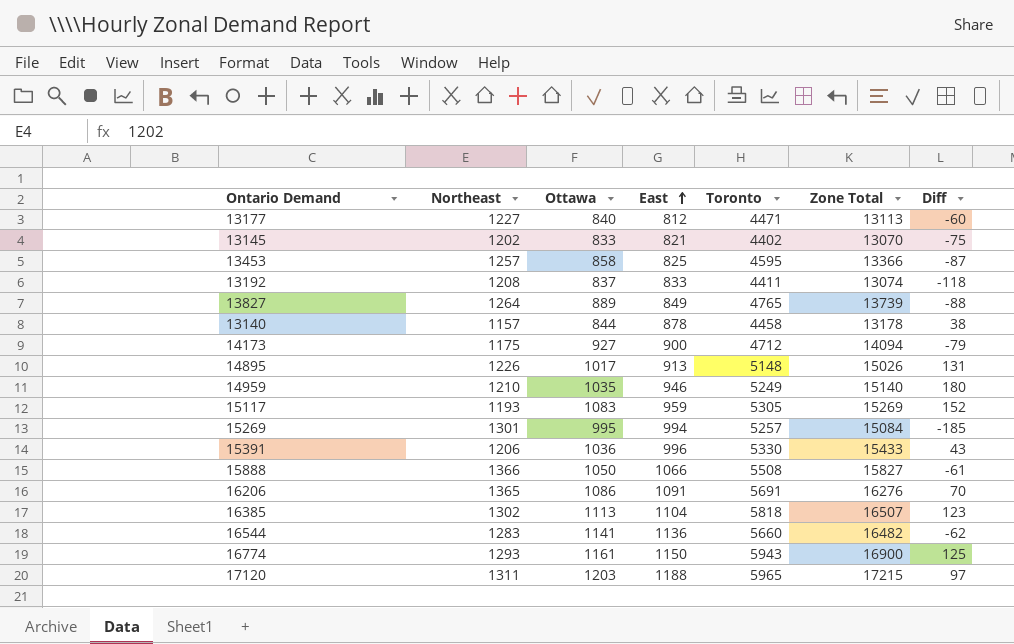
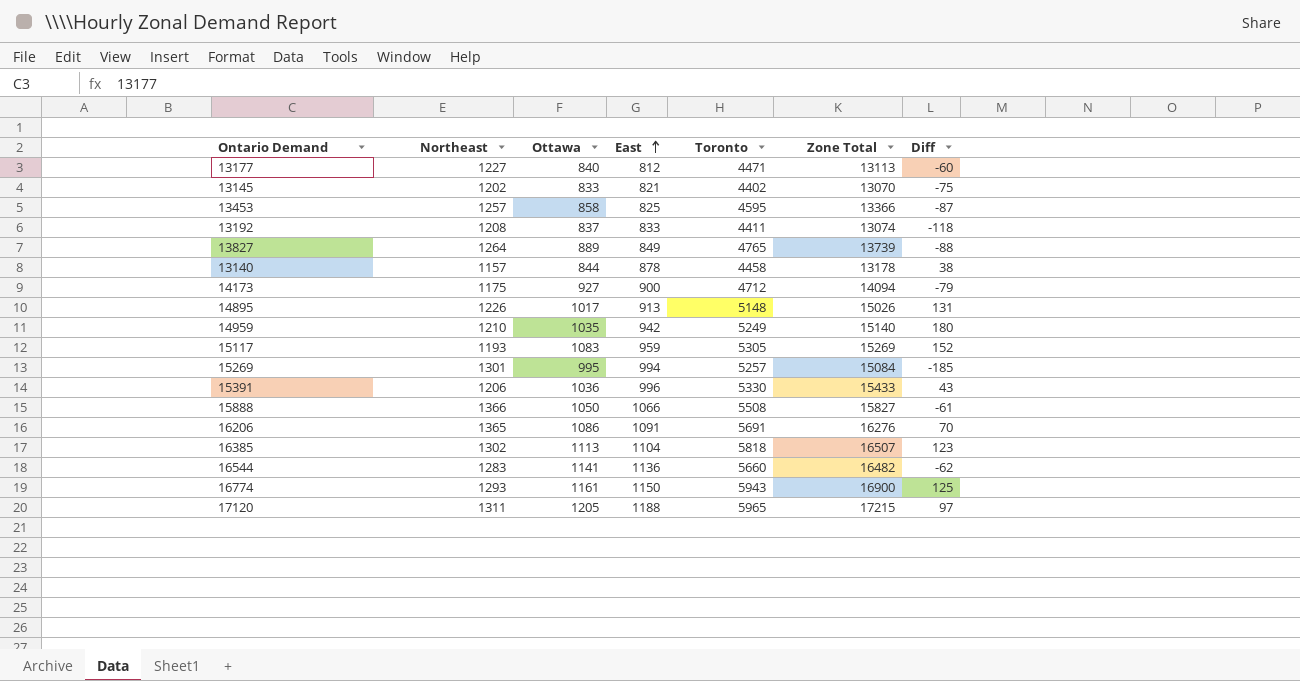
14959 | East: 946 -> 942
17120 | Ottawa: 1203 -> 1205

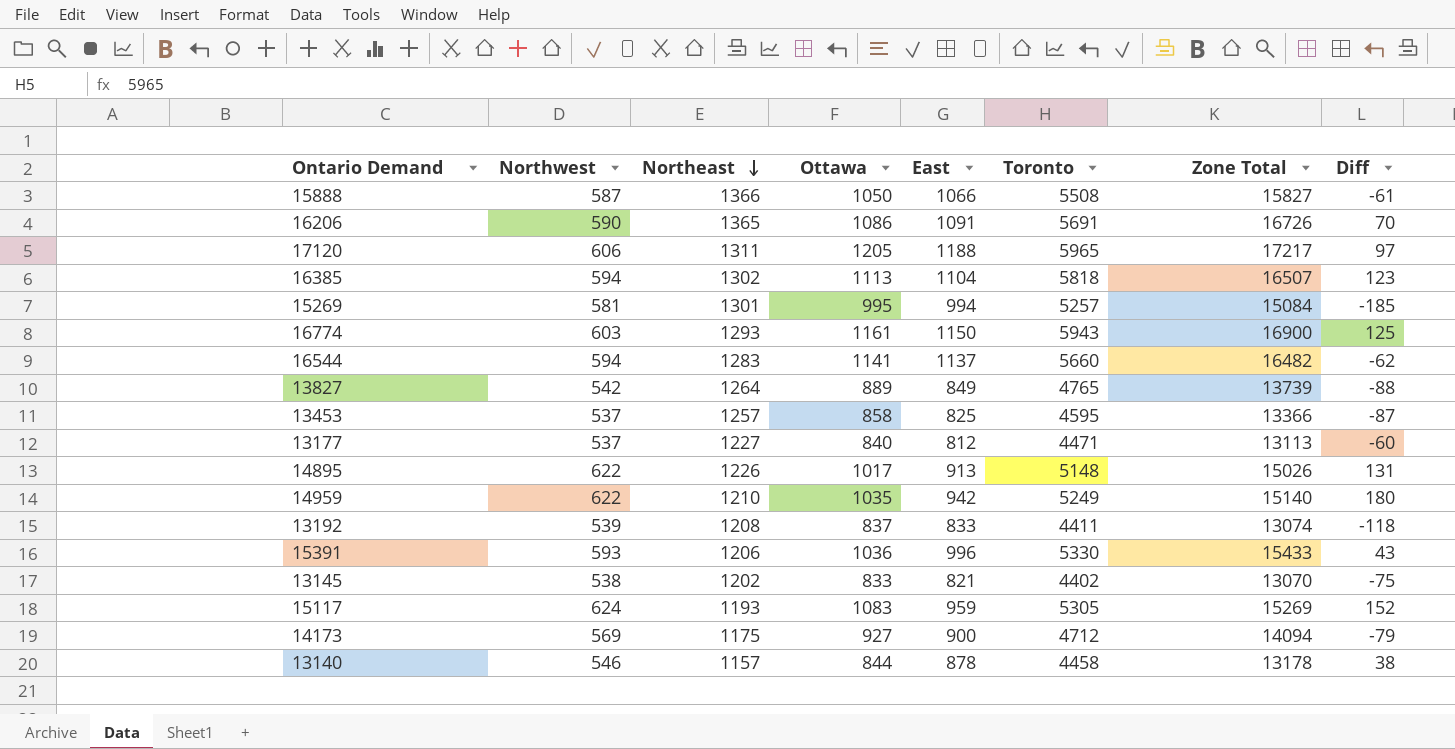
row order: East ascending -> Northeast descending
column Northwest | position: none -> 2
16206 | Zone Total: 16276 -> 16726
17120 | Zone Total: 17215 -> 17217
16544 | East: 1136 -> 1137

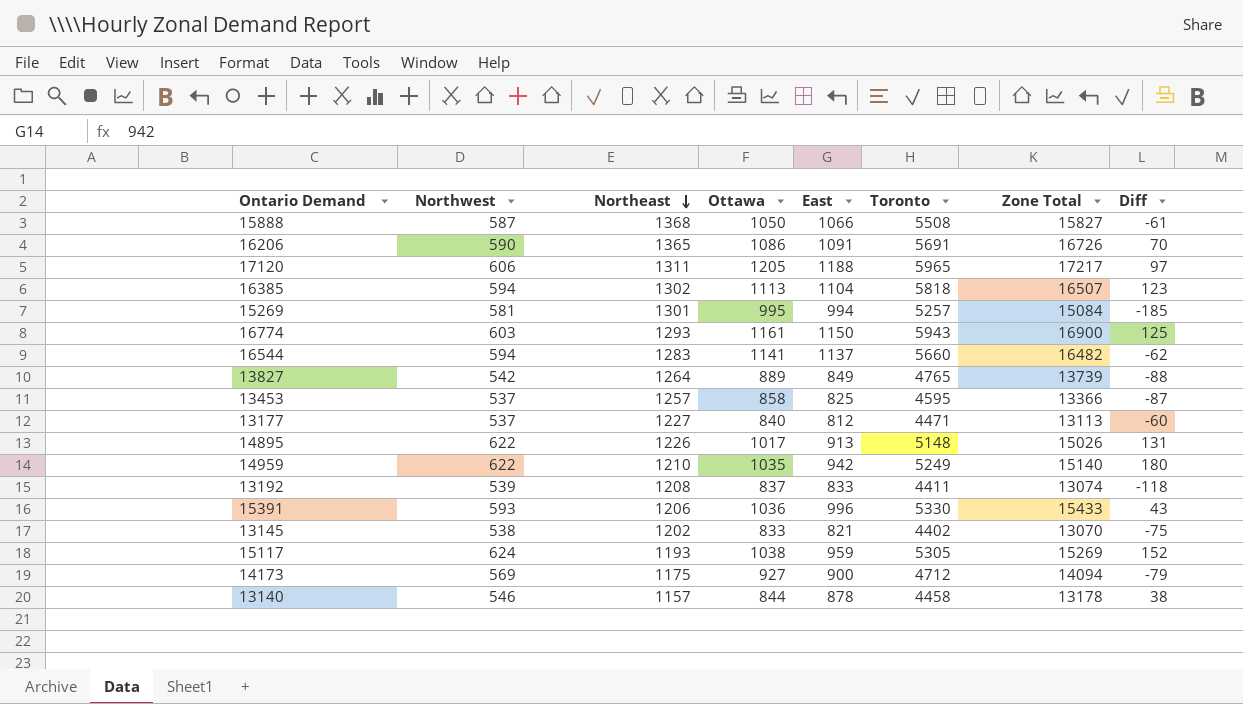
15888 | Northeast: 1366 -> 1368
15117 | Ottawa: 1083 -> 1038

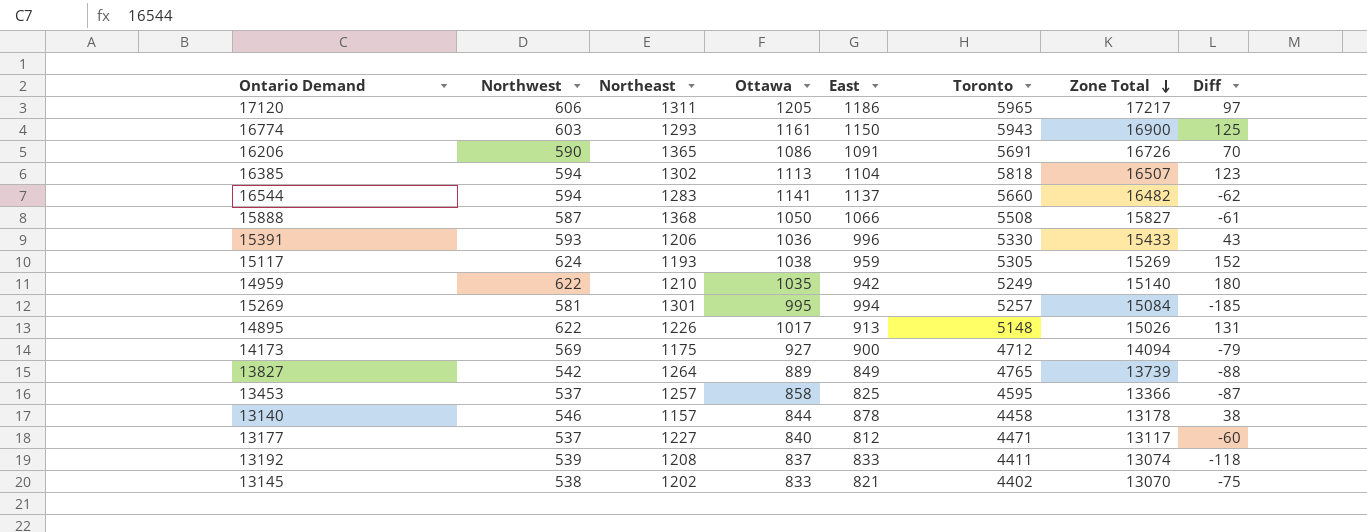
row order: Northeast descending -> Zone Total descending
17120 | East: 1188 -> 1186
13177 | Zone Total: 13113 -> 13117

